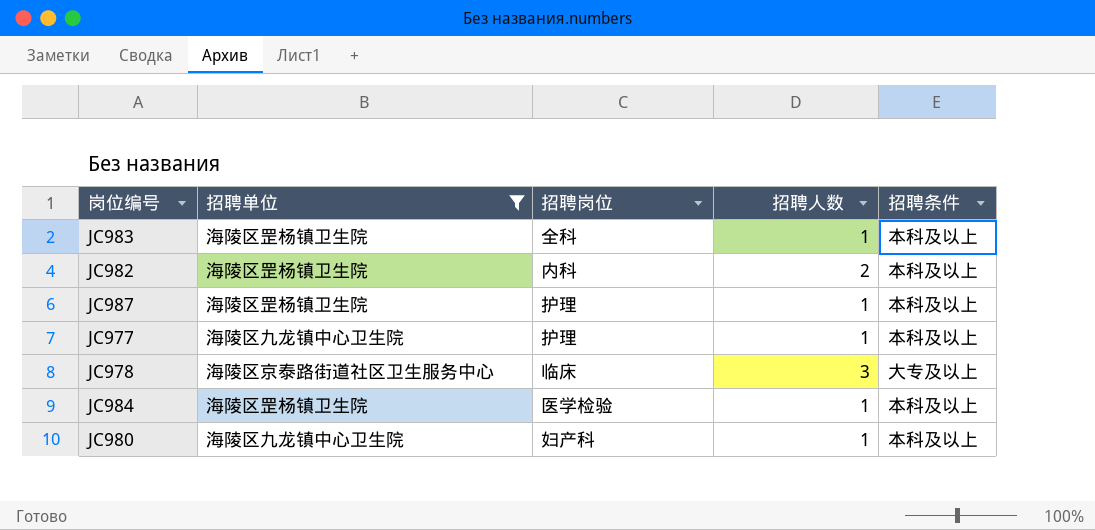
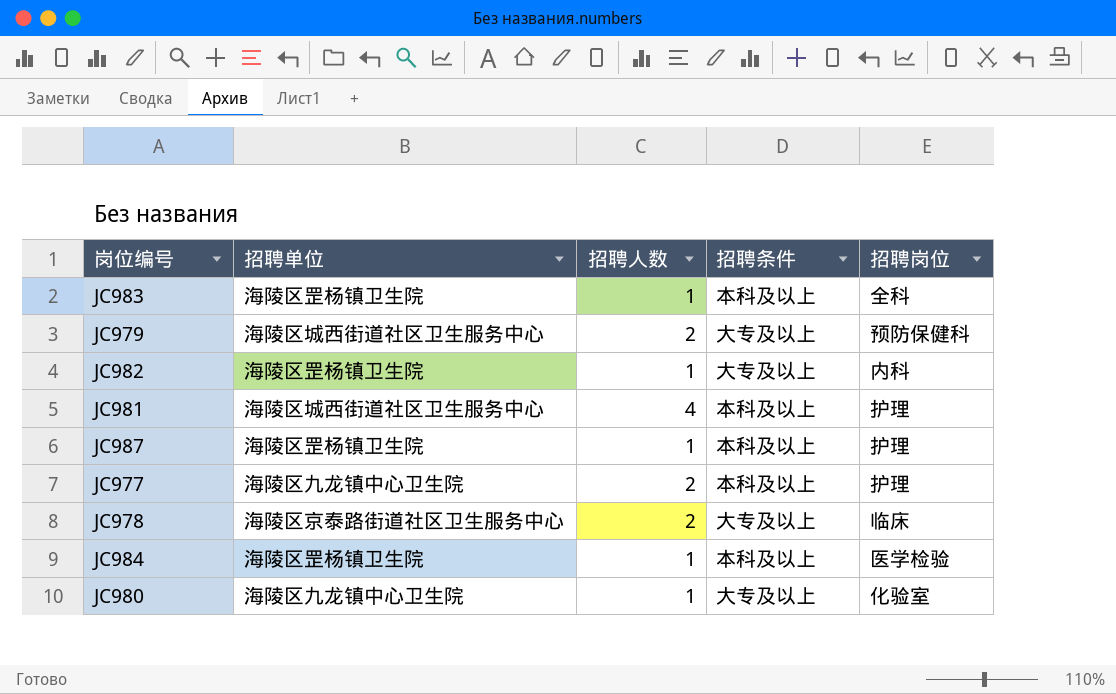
filter: 招聘单位 != 海陵区城西街道社区卫生服务中心 -> none
column 招聘岗位 | position: 3 -> 5
JC982 | 招聘人数: 2 -> 1
JC982 | 招聘条件: 本科及以上 -> 大专及以上
JC977 | 招聘人数: 1 -> 2
JC978 | 招聘人数: 3 -> 2
JC980 | 招聘条件: 本科及以上 -> 大专及以上
JC980 | 招聘岗位: 妇产科 -> 化验室

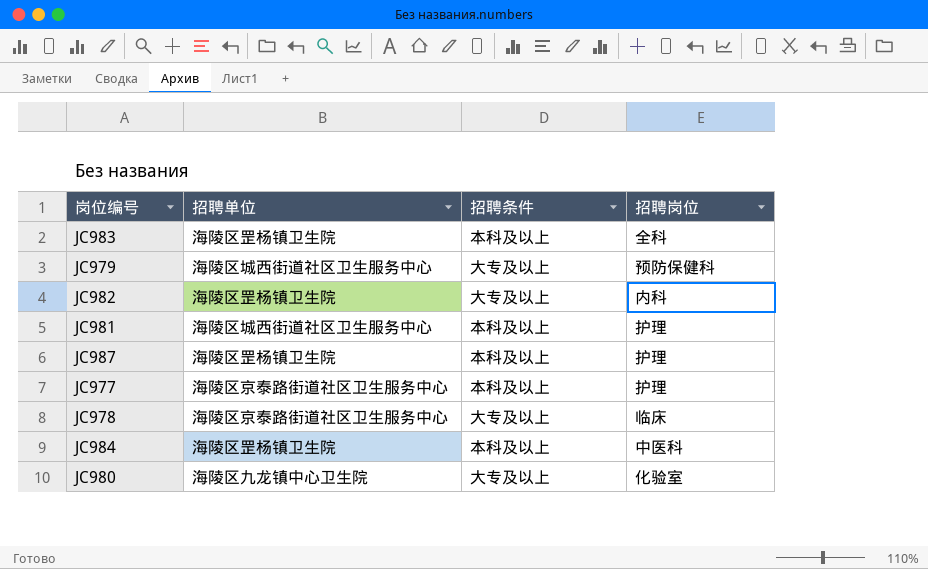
column 招聘人数 | position: 3 -> none
JC977 | 招聘单位: 海陵区九龙镇中心卫生院 -> 海陵区京泰路街道社区卫生服务中心
JC984 | 招聘岗位: 医学检验 -> 中医科

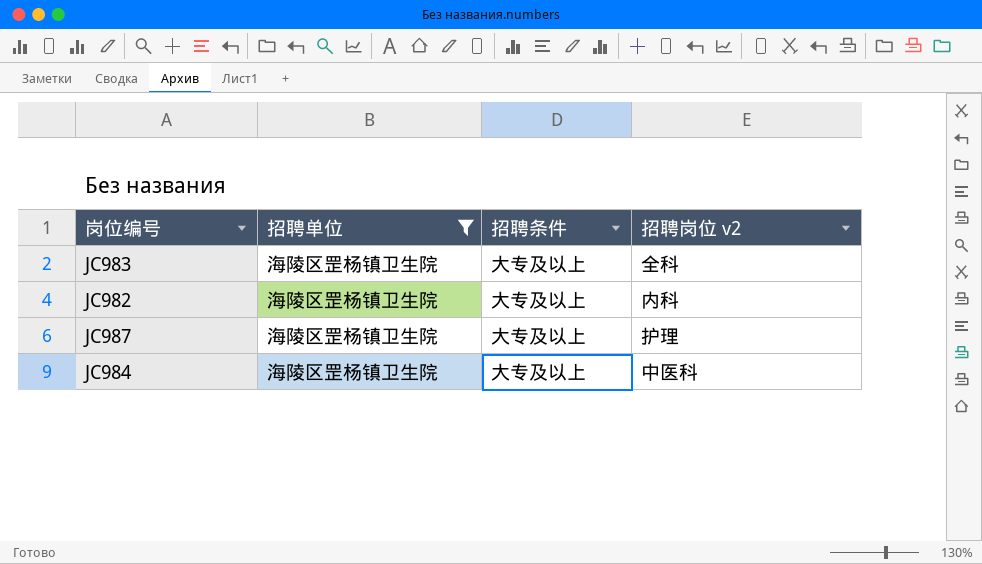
filter: none -> 招聘单位 = 海陵区罡杨镇卫生院
column name: 招聘岗位 -> 招聘岗位 v2
JC983 | 招聘条件: 本科及以上 -> 大专及以上
JC987 | 招聘条件: 本科及以上 -> 大专及以上
JC984 | 招聘条件: 本科及以上 -> 大专及以上

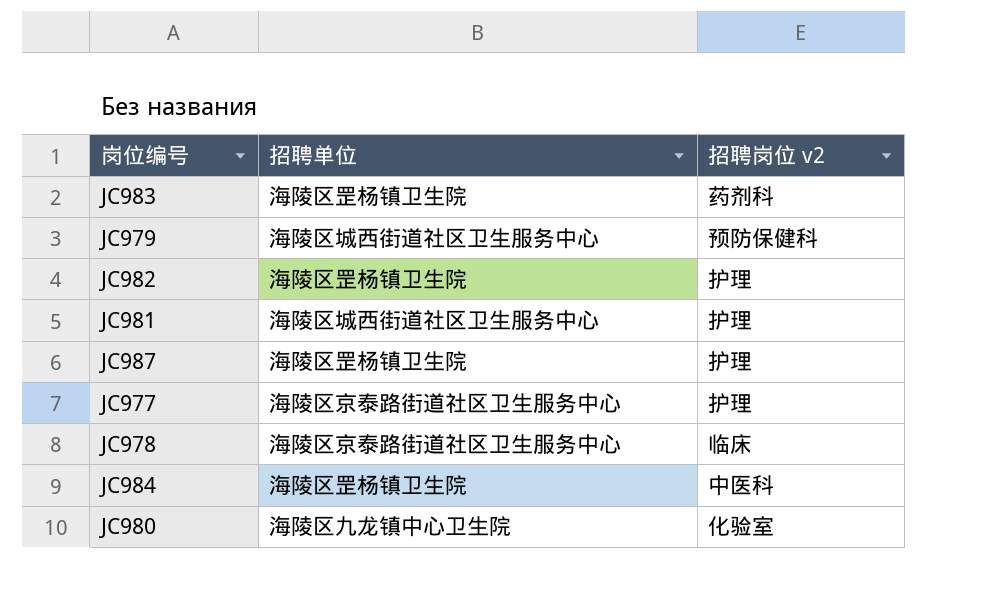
filter: 招聘单位 = 海陵区罡杨镇卫生院 -> none
column 招聘条件 | position: 3 -> none
JC983 | 招聘岗位 v2: 全科 -> 药剂科
JC982 | 招聘岗位 v2: 内科 -> 护理

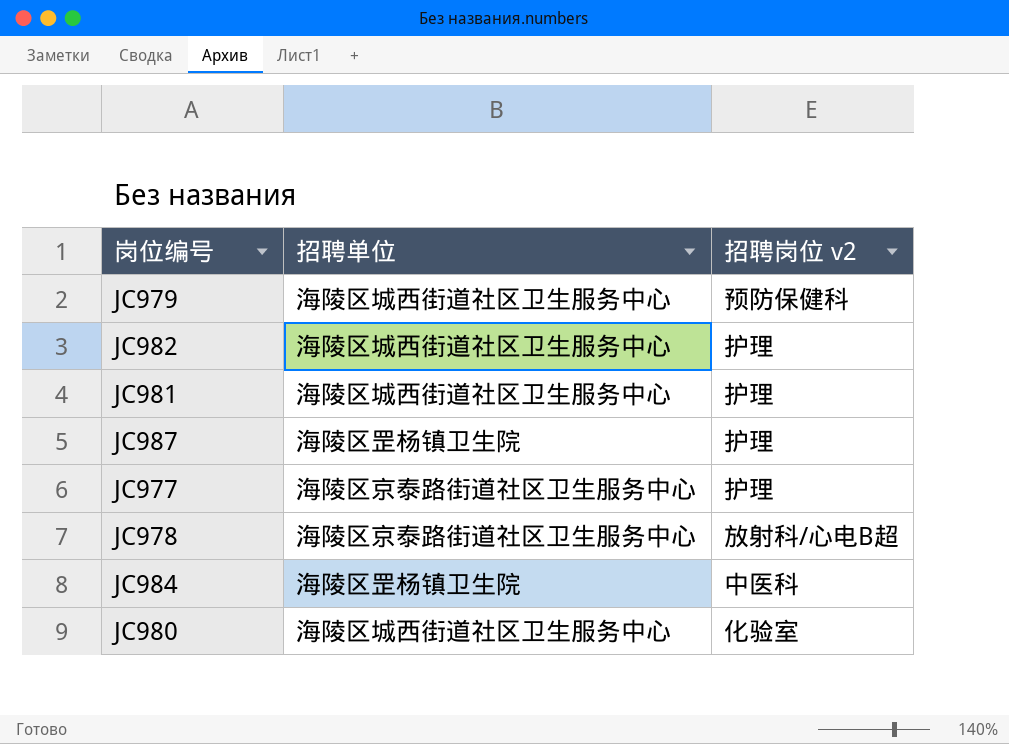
row JC983: 海陵区罡杨镇卫生院 | 药剂科 -> none
JC982 | 招聘单位: 海陵区罡杨镇卫生院 -> 海陵区城西街道社区卫生服务中心
JC978 | 招聘岗位 v2: 临床 -> 放射科/心电B超
JC980 | 招聘单位: 海陵区九龙镇中心卫生院 -> 海陵区城西街道社区卫生服务中心

